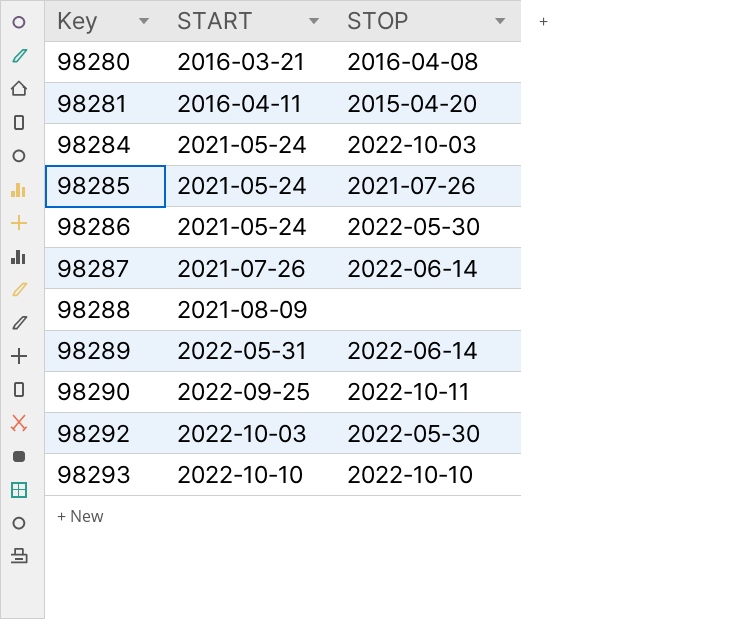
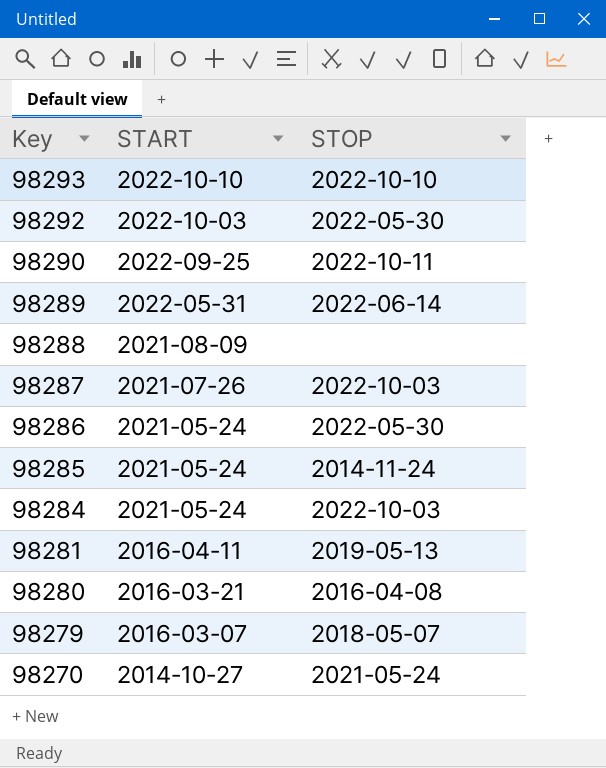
row order: Key ascending -> Key descending
98287 | STOP: 2022-06-14 -> 2022-10-03
98285 | STOP: 2021-07-26 -> 2014-11-24
98281 | STOP: 2015-04-20 -> 2019-05-13
row 98279: none -> 2016-03-07 | 2018-05-07
row 98270: none -> 2014-10-27 | 2021-05-24

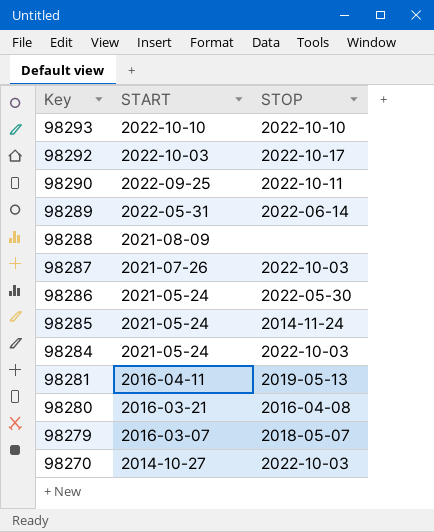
98292 | STOP: 2022-05-30 -> 2022-10-17
98270 | STOP: 2021-05-24 -> 2022-10-03

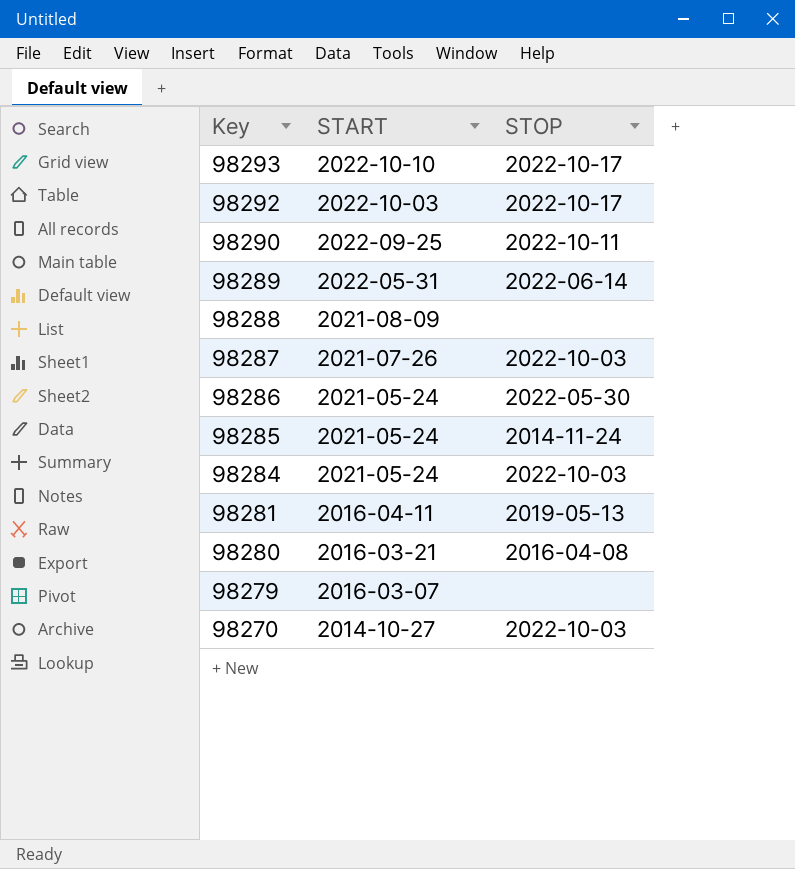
98293 | STOP: 2022-10-10 -> 2022-10-17
98279 | STOP: 2018-05-07 -> none

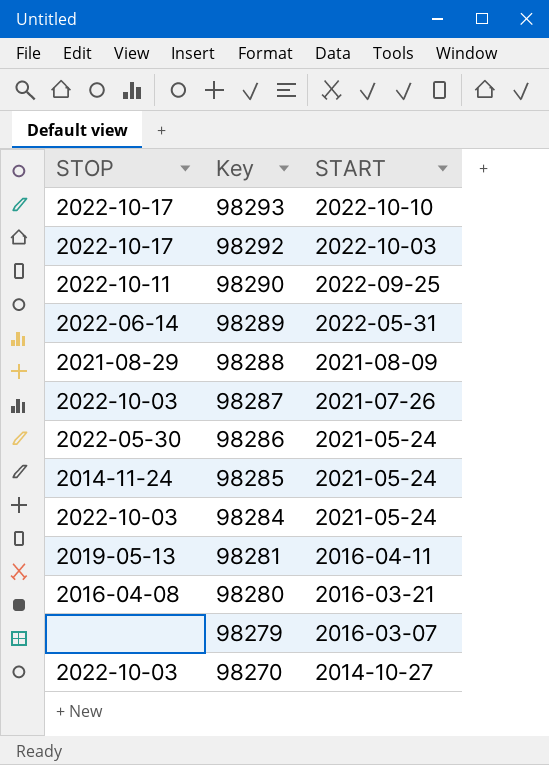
column STOP | position: 3 -> 1
98288 | STOP: none -> 2021-08-29

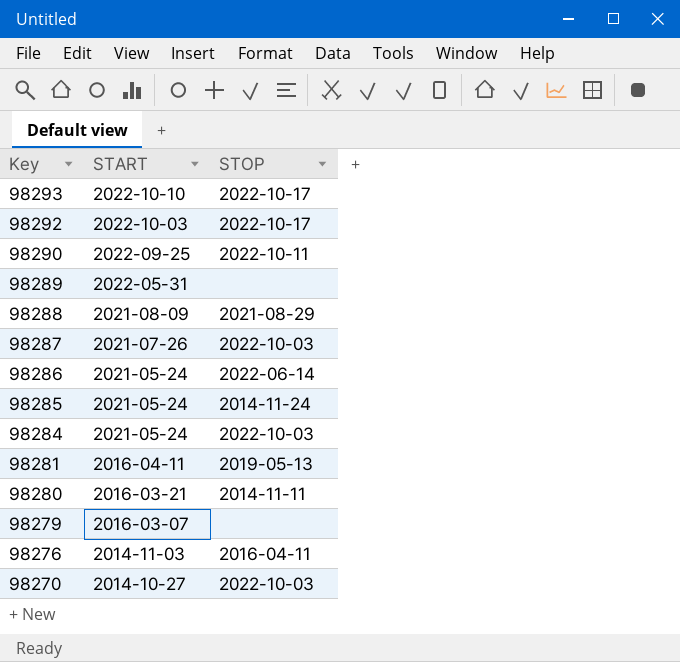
column STOP | position: 1 -> 3
98289 | STOP: 2022-06-14 -> none
98286 | STOP: 2022-05-30 -> 2022-06-14
98280 | STOP: 2016-04-08 -> 2014-11-11
row 98276: none -> 2014-11-03 | 2016-04-11

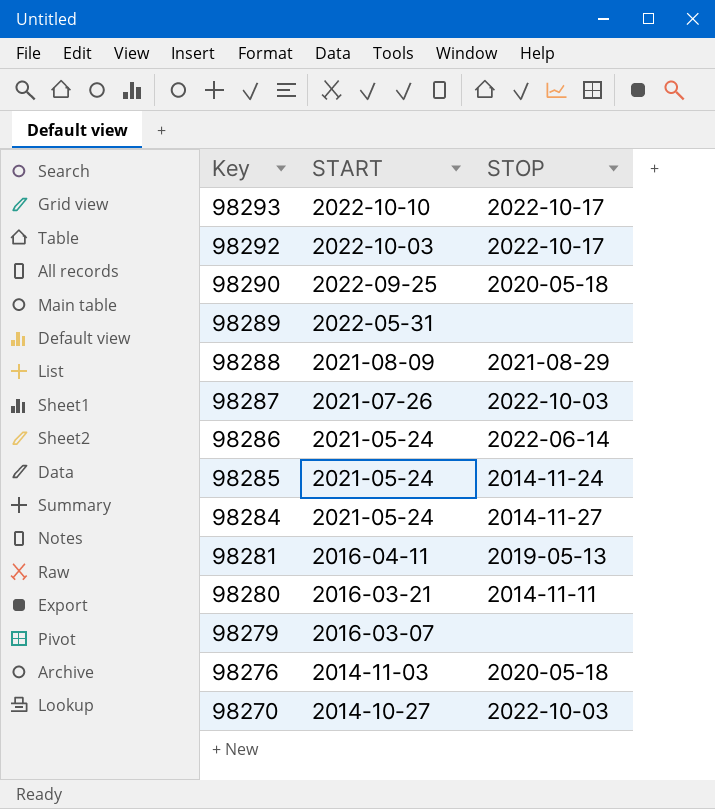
98290 | STOP: 2022-10-11 -> 2020-05-18
98284 | STOP: 2022-10-03 -> 2014-11-27
98276 | STOP: 2016-04-11 -> 2020-05-18

